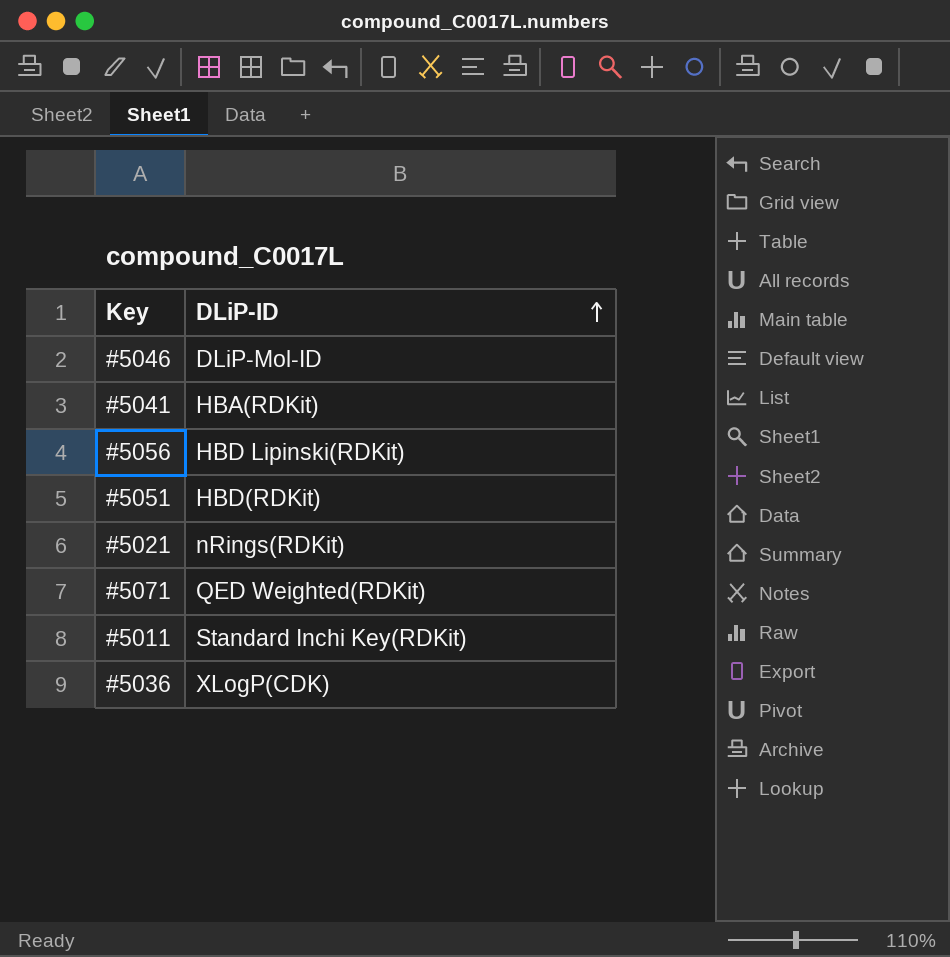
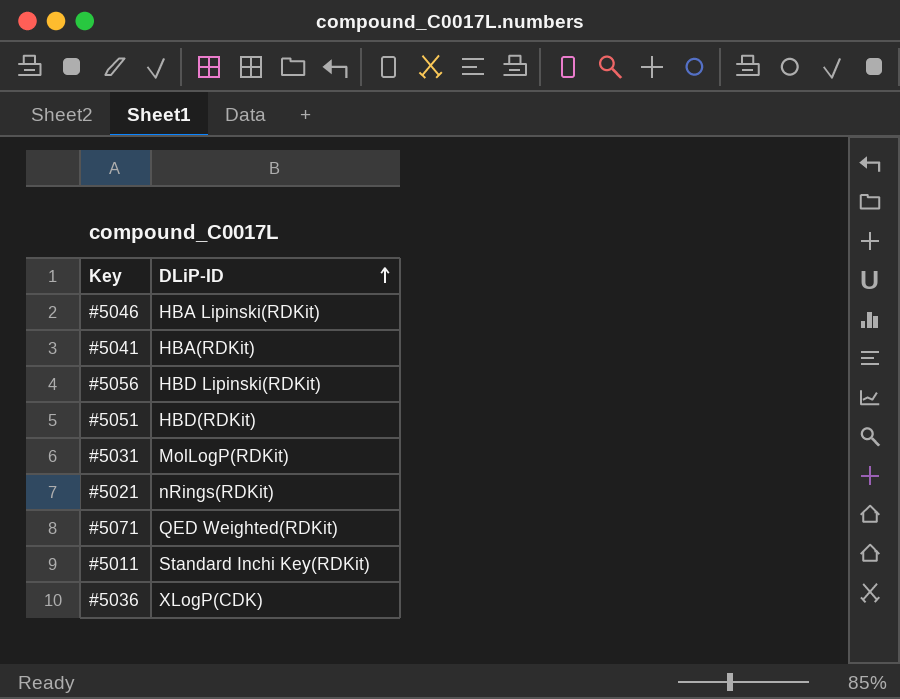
#5046 | DLiP-ID: DLiP-Mol-ID -> HBA Lipinski(RDKit)
row #5031: none -> MolLogP(RDKit)

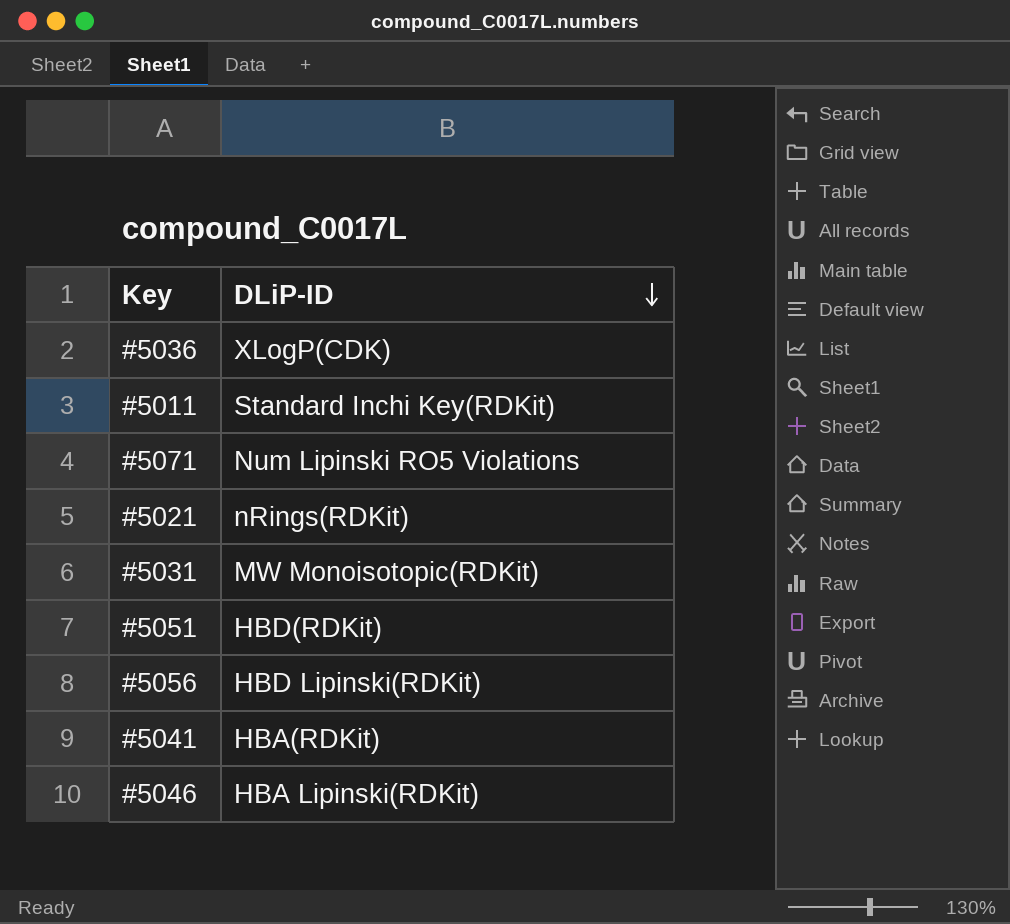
row order: DLiP-ID ascending -> DLiP-ID descending
#5071 | DLiP-ID: QED Weighted(RDKit) -> Num Lipinski RO5 Violations
#5031 | DLiP-ID: MolLogP(RDKit) -> MW Monoisotopic(RDKit)

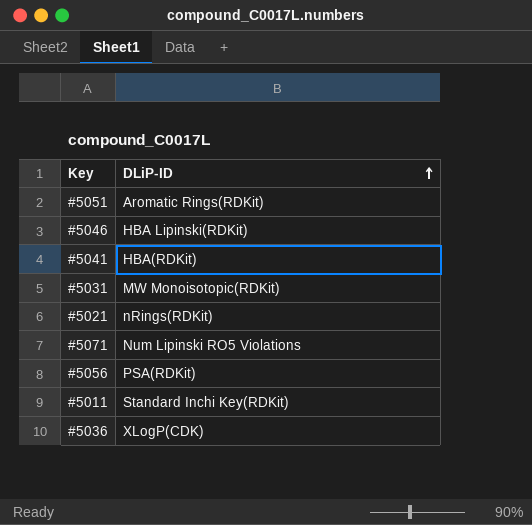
row order: DLiP-ID descending -> DLiP-ID ascending
#5051 | DLiP-ID: HBD(RDKit) -> Aromatic Rings(RDKit)
#5056 | DLiP-ID: HBD Lipinski(RDKit) -> PSA(RDKit)

